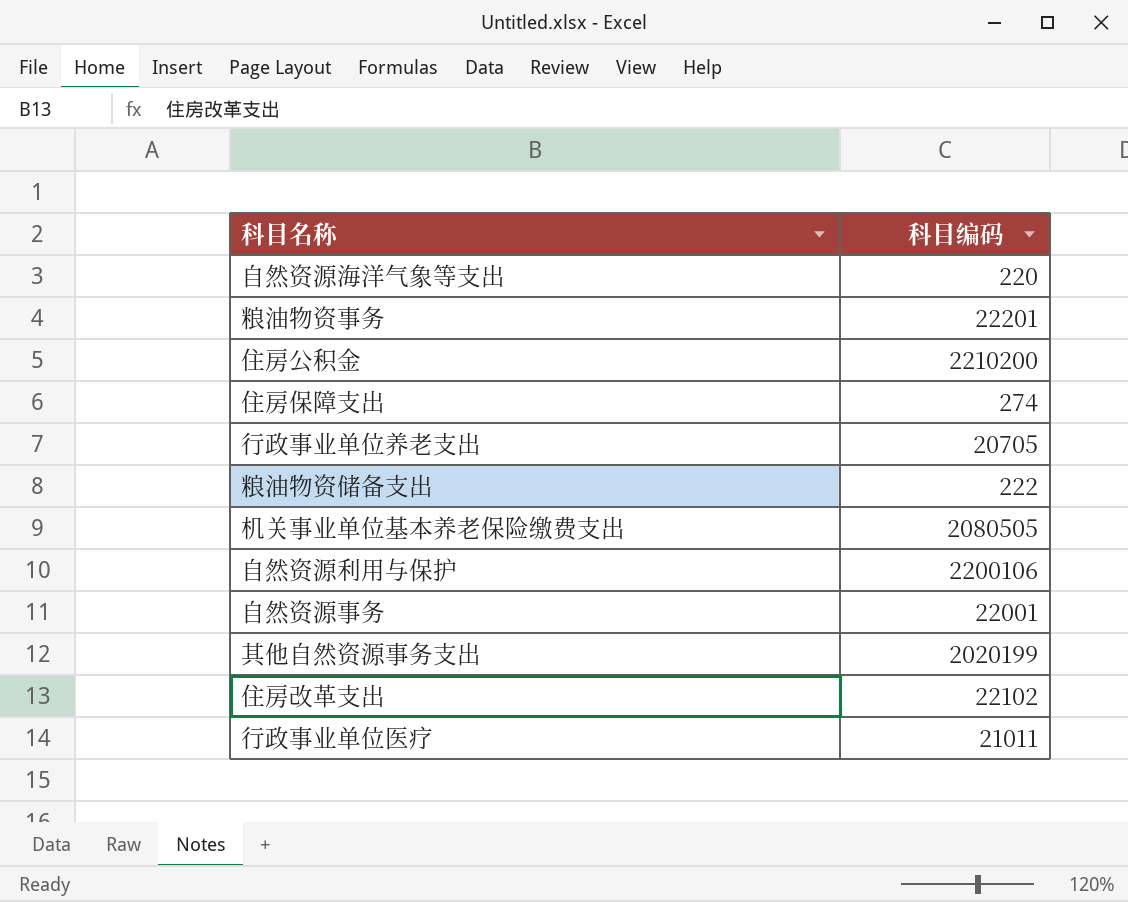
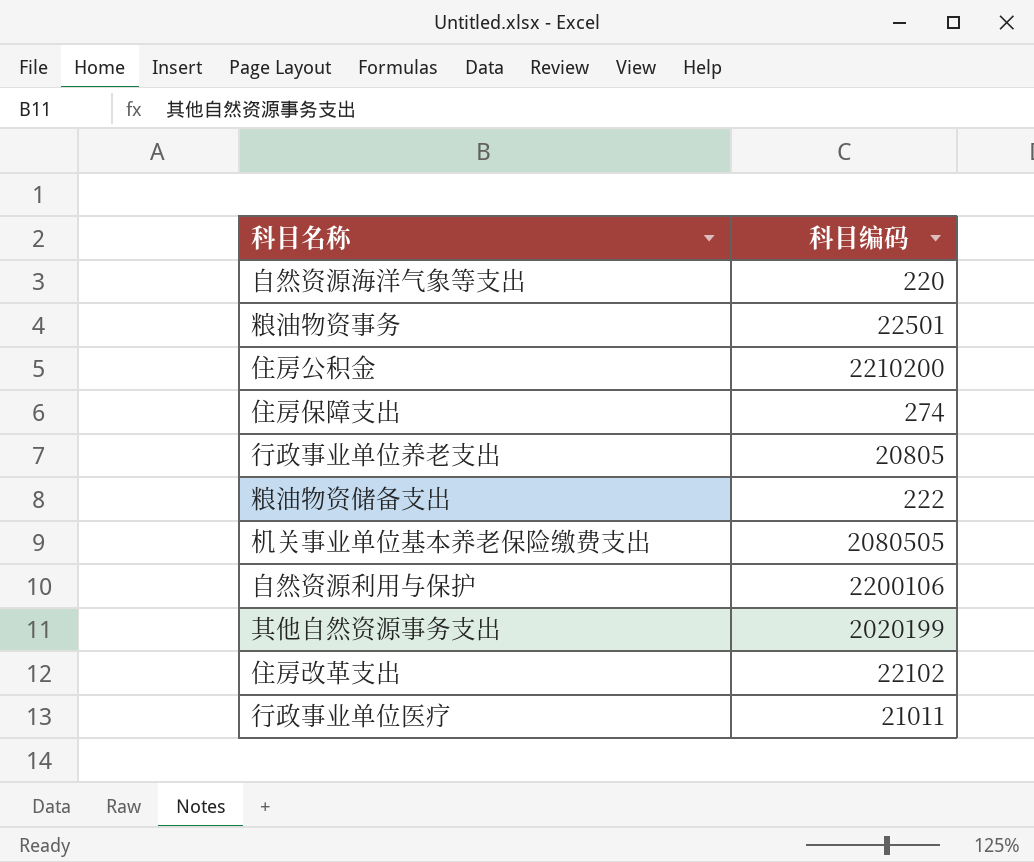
row 自然资源事务: 22001 -> none
粮油物资事务 | 科目编码: 22201 -> 22501
行政事业单位养老支出 | 科目编码: 20705 -> 20805

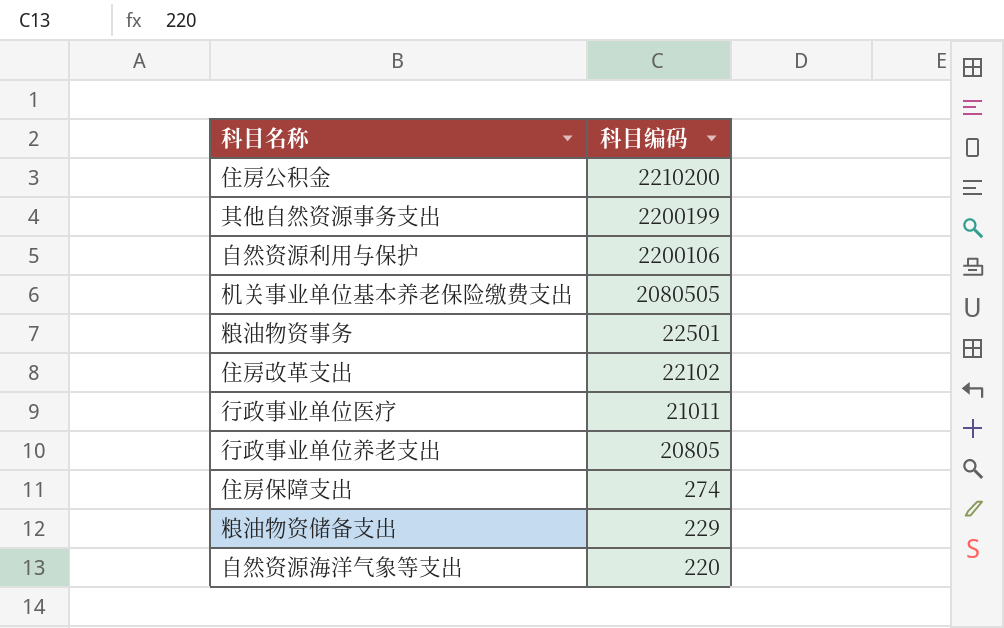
row order: none -> 科目编码 descending
其他自然资源事务支出 | 科目编码: 2020199 -> 2200199
粮油物资储备支出 | 科目编码: 222 -> 229

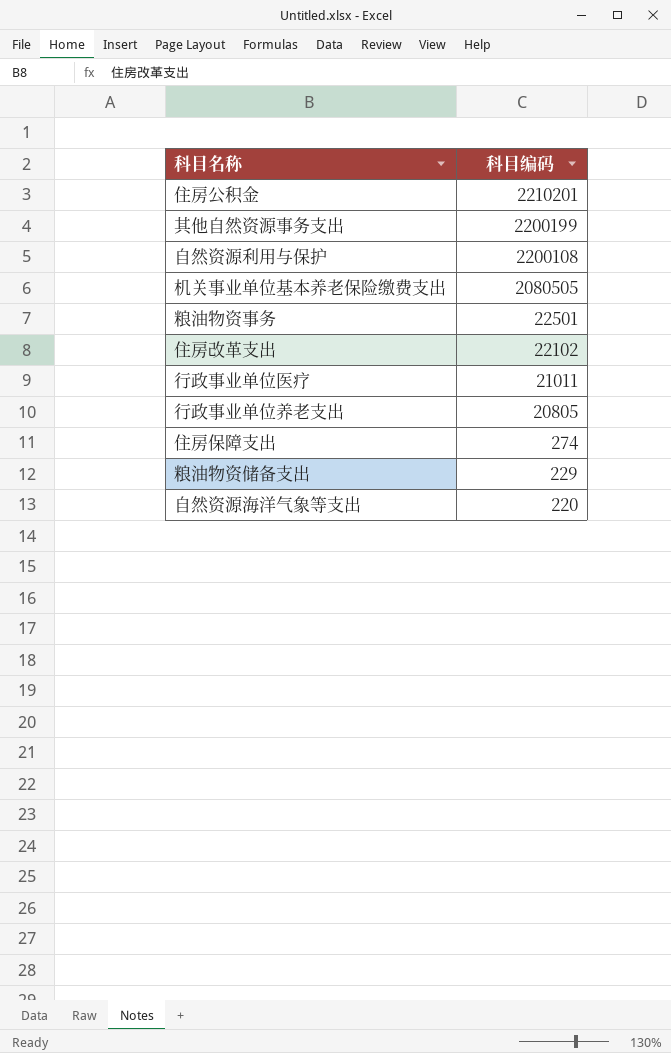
住房公积金 | 科目编码: 2210200 -> 2210201
自然资源利用与保护 | 科目编码: 2200106 -> 2200108

